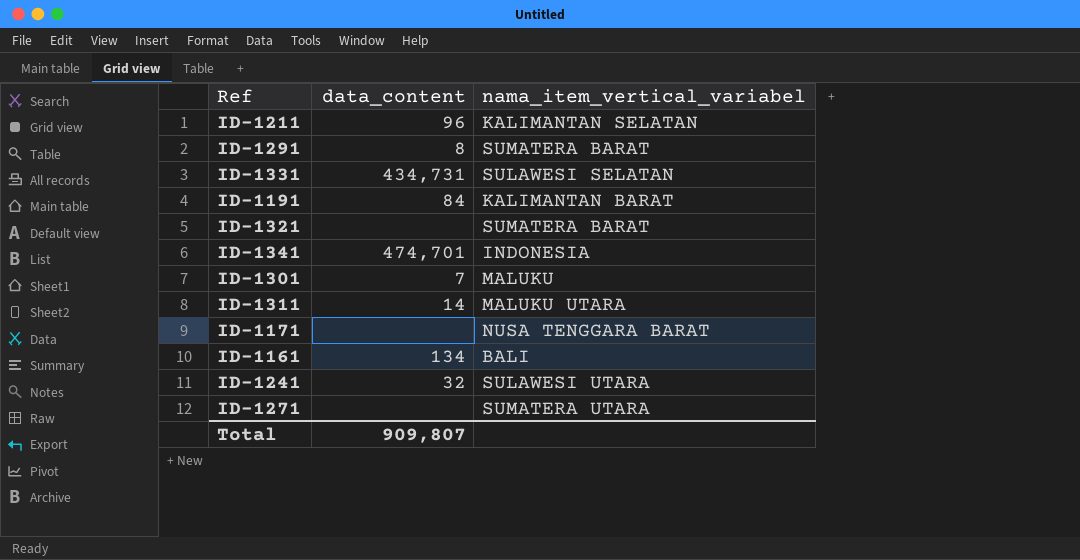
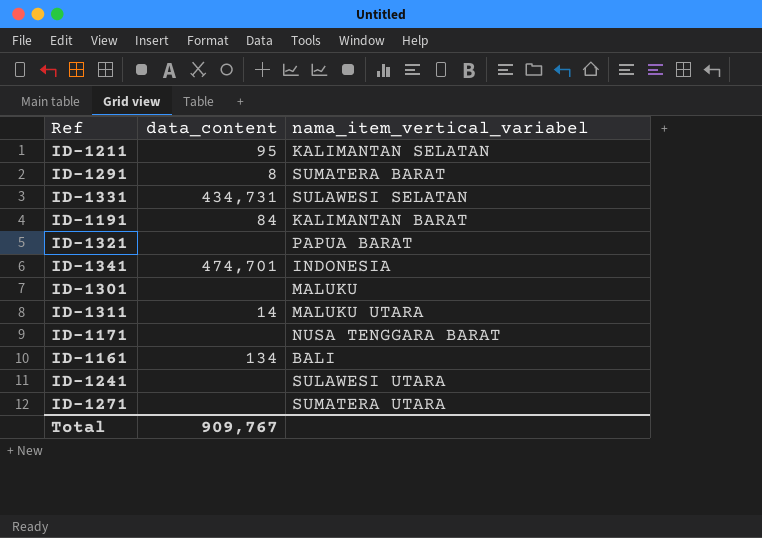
ID-1211 | data_content: 96 -> 95
ID-1321 | nama_item_vertical_variabel: SUMATERA BARAT -> PAPUA BARAT
ID-1301 | data_content: 7 -> none
ID-1241 | data_content: 32 -> none
Total | data_content: 909,807 -> 909,767

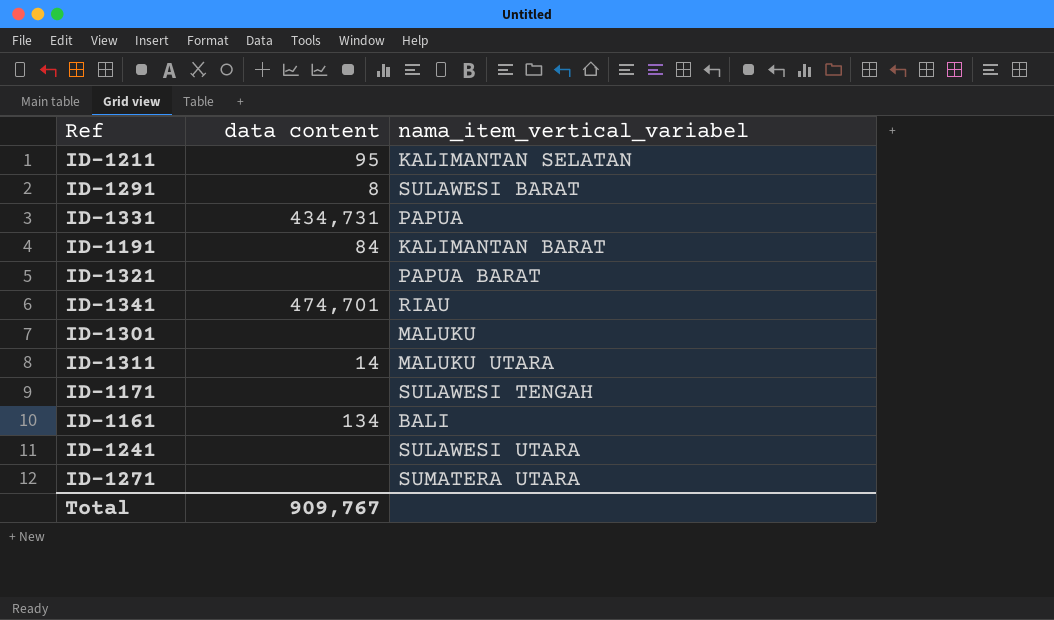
column name: data_content -> data content
ID-1291 | nama_item_vertical_variabel: SUMATERA BARAT -> SULAWESI BARAT
ID-1331 | nama_item_vertical_variabel: SULAWESI SELATAN -> PAPUA
ID-1341 | nama_item_vertical_variabel: INDONESIA -> RIAU
ID-1171 | nama_item_vertical_variabel: NUSA TENGGARA BARAT -> SULAWESI TENGAH

